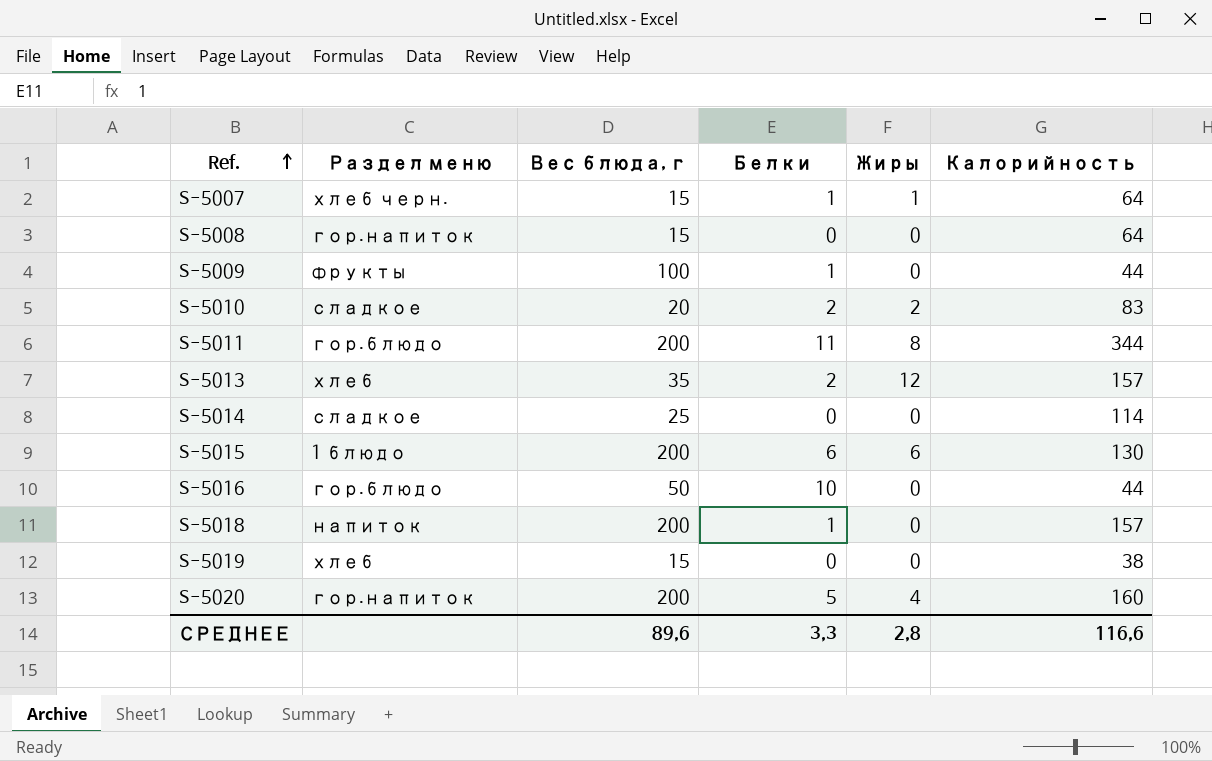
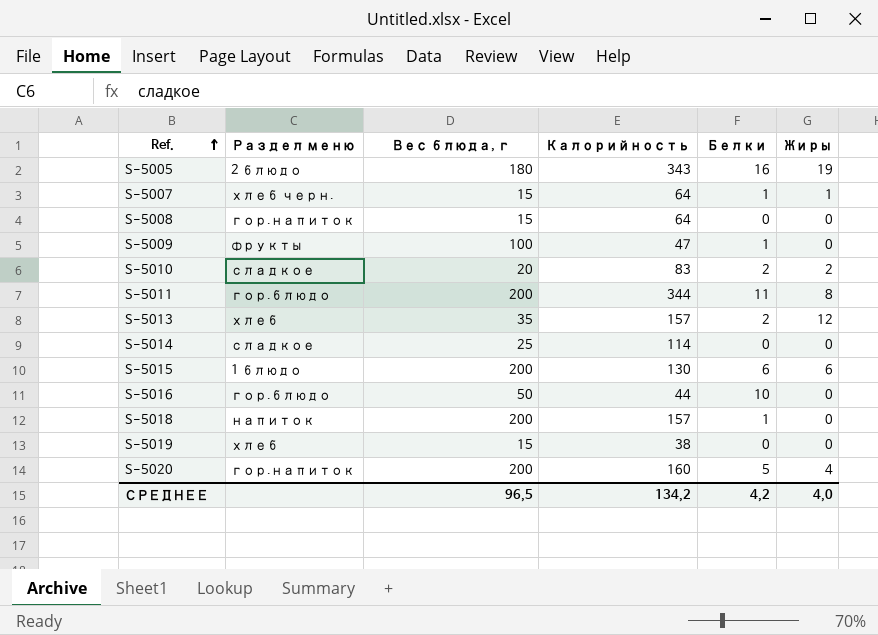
column Калорийность | position: 6 -> 4
row S-5005: none -> 2 блюдо | 180 | 343 | 16 | 19
S-5009 | Калорийность: 44 -> 47
СРЕДНЕЕ | Вес блюда, г: 89,6 -> 96,5
СРЕДНЕЕ | Калорийность: 116,6 -> 134,2
СРЕДНЕЕ | Белки: 3,3 -> 4,2
СРЕДНЕЕ | Жиры: 2,8 -> 4,0

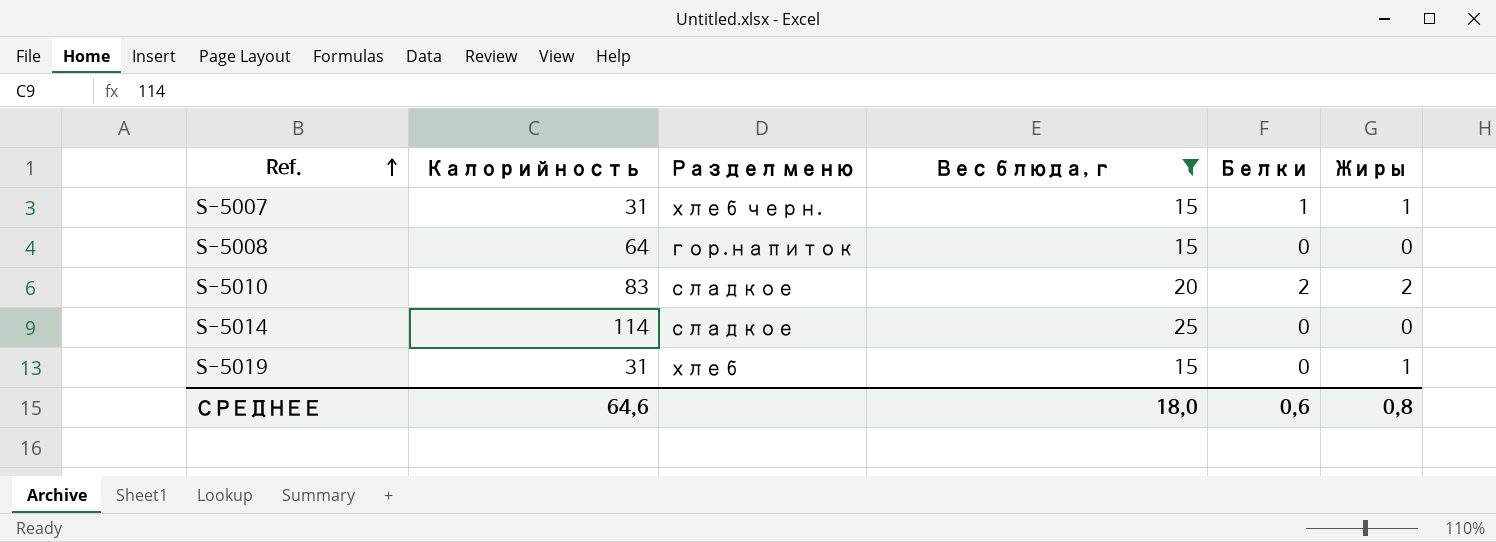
filter: none -> Вес блюда, г <= 25
column Калорийность | position: 4 -> 2
S-5007 | Калорийность: 64 -> 31
S-5019 | Калорийность: 38 -> 31
S-5019 | Жиры: 0 -> 1
СРЕДНЕЕ | Калорийность: 134,2 -> 64,6
СРЕДНЕЕ | Вес блюда, г: 96,5 -> 18,0
СРЕДНЕЕ | Белки: 4,2 -> 0,6
СРЕДНЕЕ | Жиры: 4,0 -> 0,8

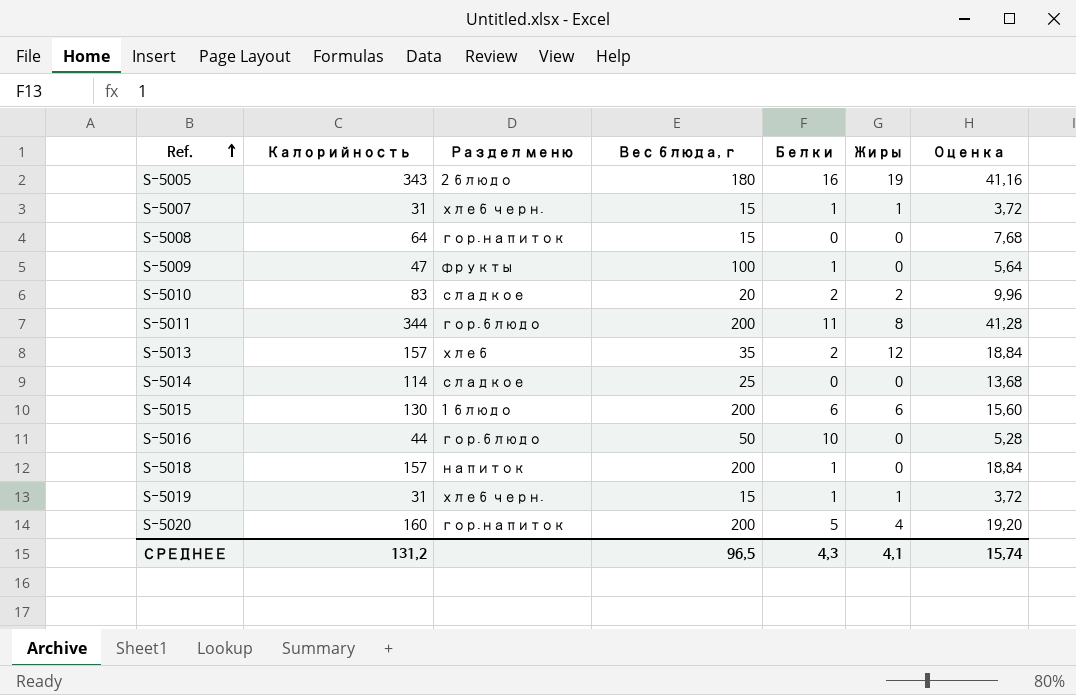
filter: Вес блюда, г <= 25 -> none
column Оценка | formula: none -> [Калорийность] * 0,12
S-5019 | Раздел меню: хлеб -> хлеб черн.
S-5019 | Белки: 0 -> 1
СРЕДНЕЕ | Калорийность: 64,6 -> 131,2
СРЕДНЕЕ | Вес блюда, г: 18,0 -> 96,5
СРЕДНЕЕ | Белки: 0,6 -> 4,3
СРЕДНЕЕ | Жиры: 0,8 -> 4,1

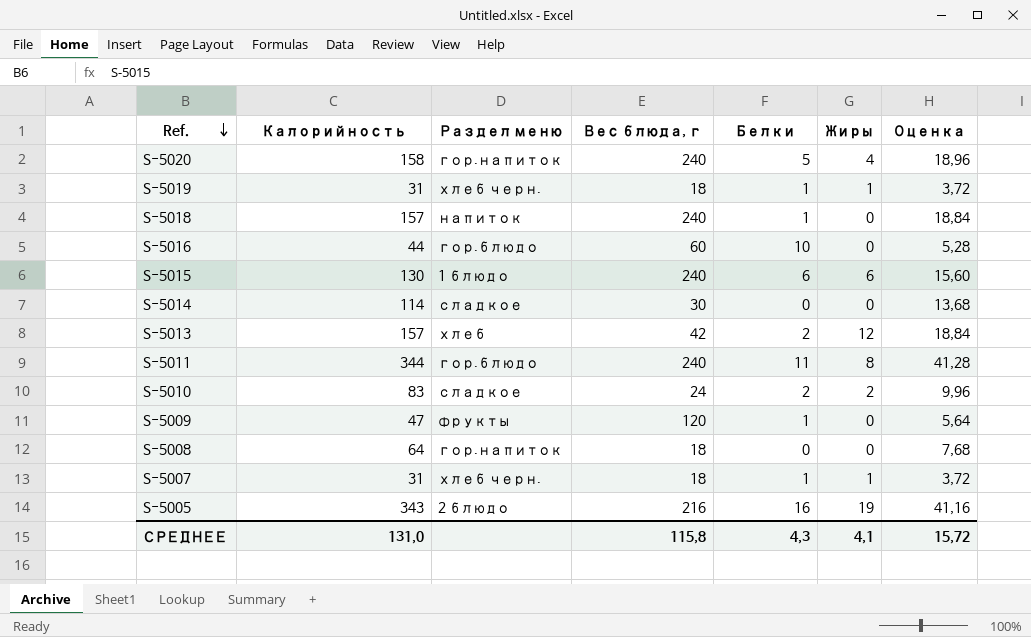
row order: Ref. ascending -> Ref. descending
S-5020 | Калорийность: 160 -> 158
S-5020 | Вес блюда, г: 200 -> 240
S-5020 | Оценка: 19,20 -> 18,96
S-5019 | Вес блюда, г: 15 -> 18
S-5018 | Вес блюда, г: 200 -> 240
S-5016 | Вес блюда, г: 50 -> 60
S-5015 | Вес блюда, г: 200 -> 240
S-5014 | Вес блюда, г: 25 -> 30
S-5013 | Вес блюда, г: 35 -> 42
S-5011 | Вес блюда, г: 200 -> 240
S-5010 | Вес блюда, г: 20 -> 24
S-5009 | Вес блюда, г: 100 -> 120
S-5008 | Вес блюда, г: 15 -> 18
S-5007 | Вес блюда, г: 15 -> 18
S-5005 | Вес блюда, г: 180 -> 216
СРЕДНЕЕ | Калорийность: 131,2 -> 131,0
СРЕДНЕЕ | Вес блюда, г: 96,5 -> 115,8
СРЕДНЕЕ | Оценка: 15,74 -> 15,72

